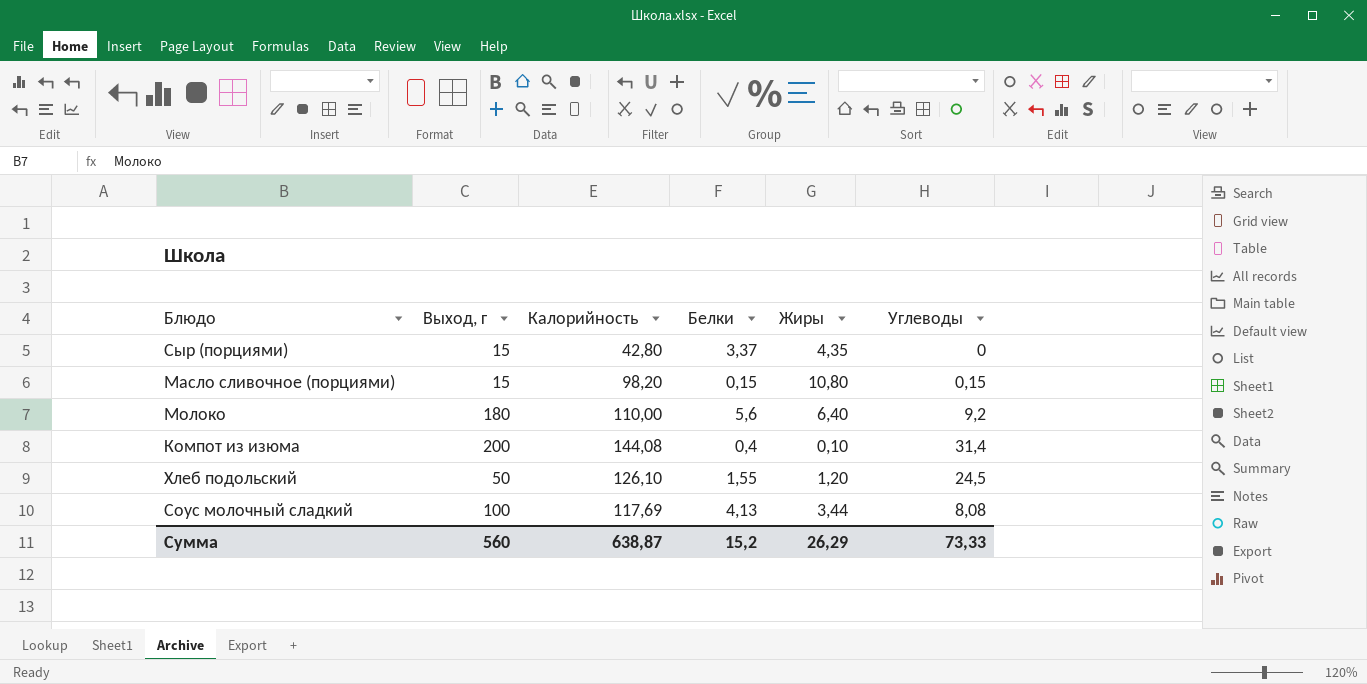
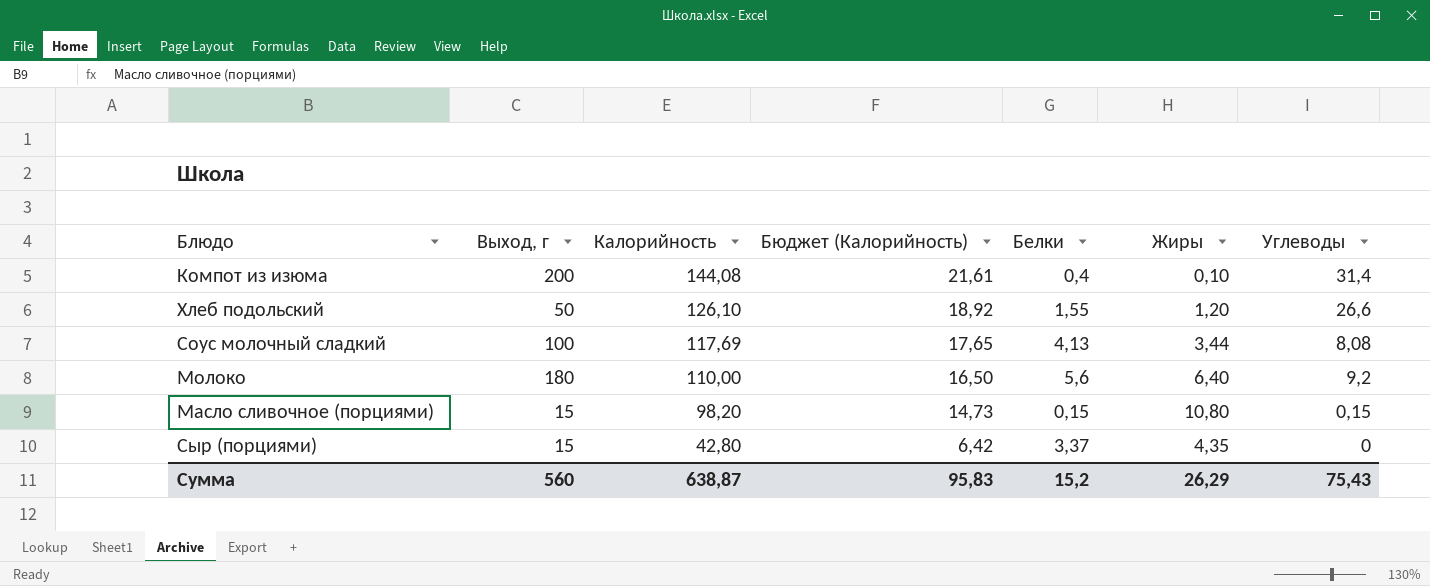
row order: none -> Калорийность descending
column Бюджет (Калорийность) | formula: none -> [Калорийность] * 0,15
Хлеб подольский | Углеводы: 24,5 -> 26,6
Сумма | Углеводы: 73,33 -> 75,43

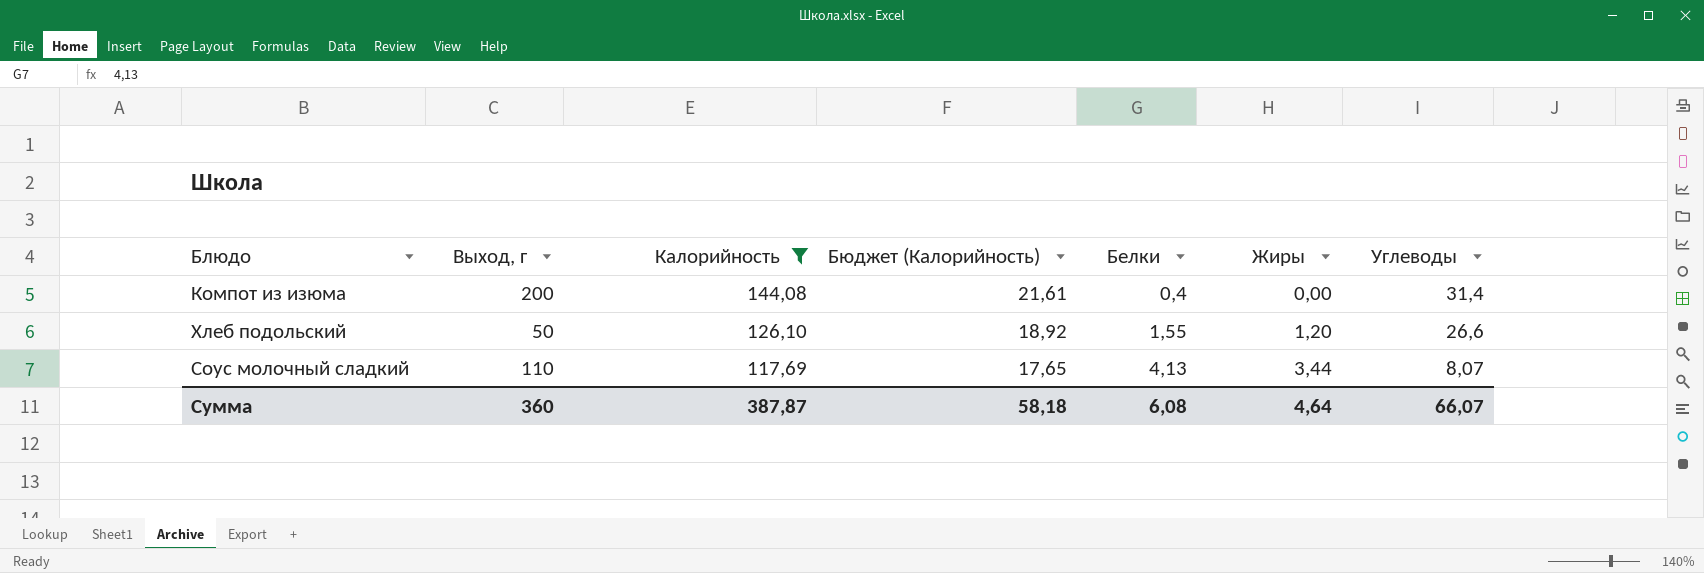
filter: none -> Калорийность >= 117,69
Компот из изюма | Жиры: 0,10 -> 0,00
Соус молочный сладкий | Выход, г: 100 -> 110
Соус молочный сладкий | Углеводы: 8,08 -> 8,07
Сумма | Выход, г: 560 -> 360
Сумма | Калорийность: 638,87 -> 387,87
Сумма | Бюджет (Калорийность): 95,83 -> 58,18
Сумма | Белки: 15,2 -> 6,08
Сумма | Жиры: 26,29 -> 4,64
Сумма | Углеводы: 75,43 -> 66,07

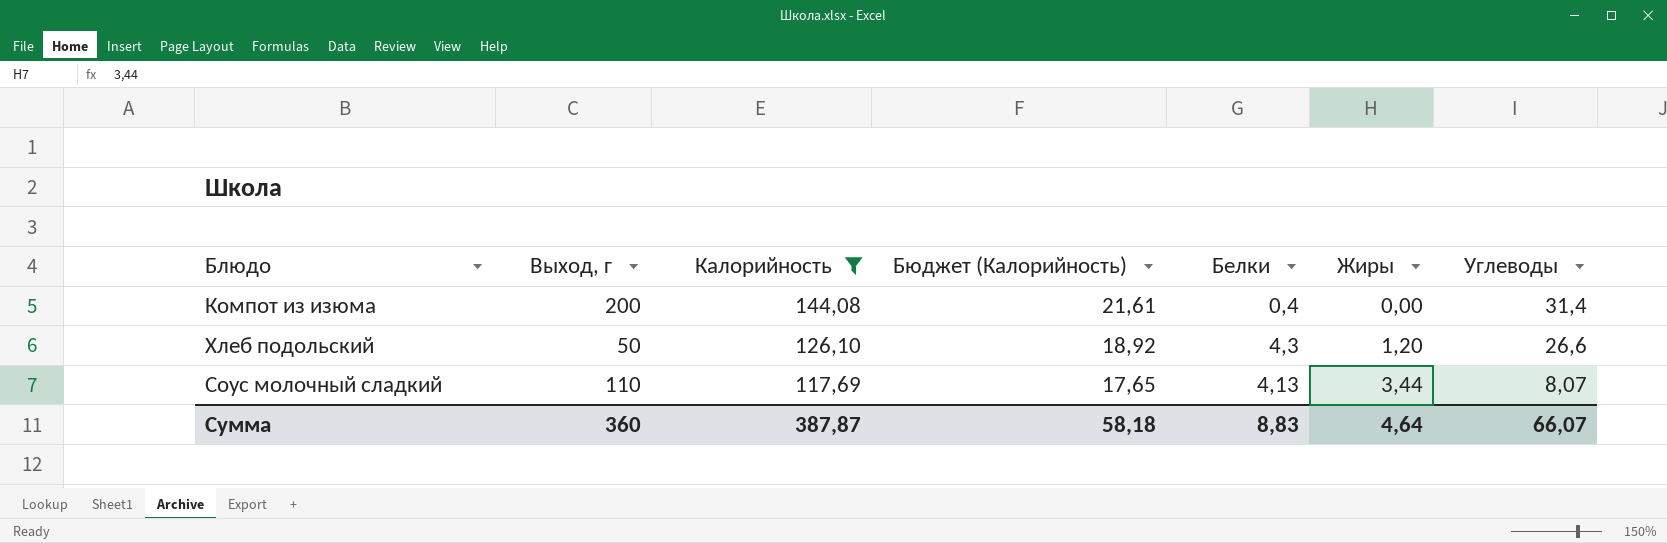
Хлеб подольский | Белки: 1,55 -> 4,3
Сумма | Белки: 6,08 -> 8,83

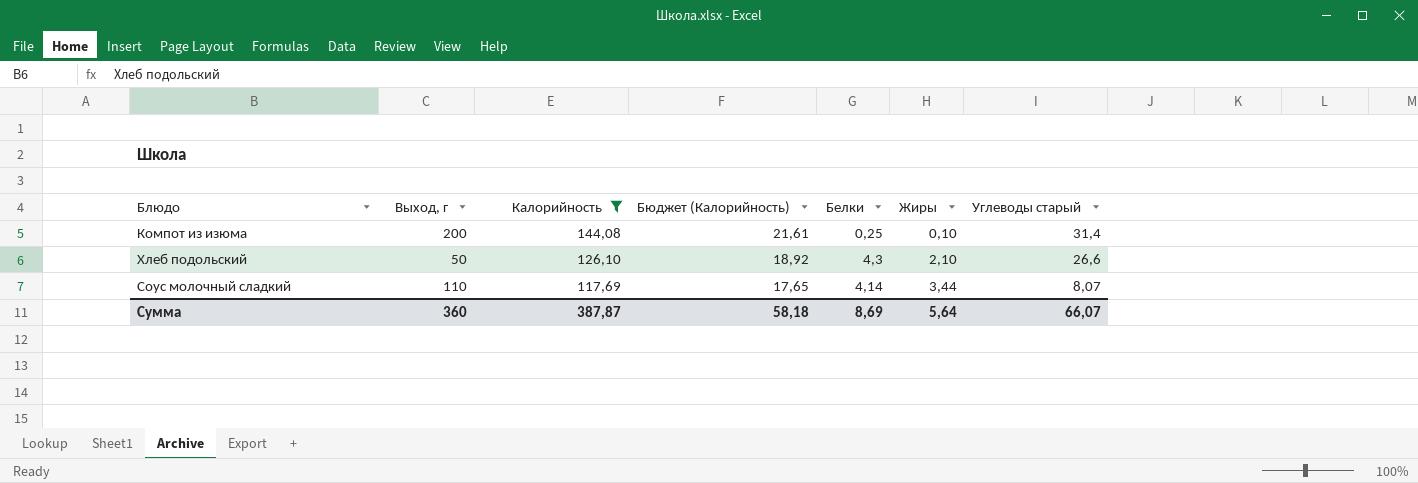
column name: Углеводы -> Углеводы старый
Компот из изюма | Белки: 0,4 -> 0,25
Компот из изюма | Жиры: 0,00 -> 0,10
Хлеб подольский | Жиры: 1,20 -> 2,10
Соус молочный сладкий | Белки: 4,13 -> 4,14
Сумма | Белки: 8,83 -> 8,69
Сумма | Жиры: 4,64 -> 5,64

